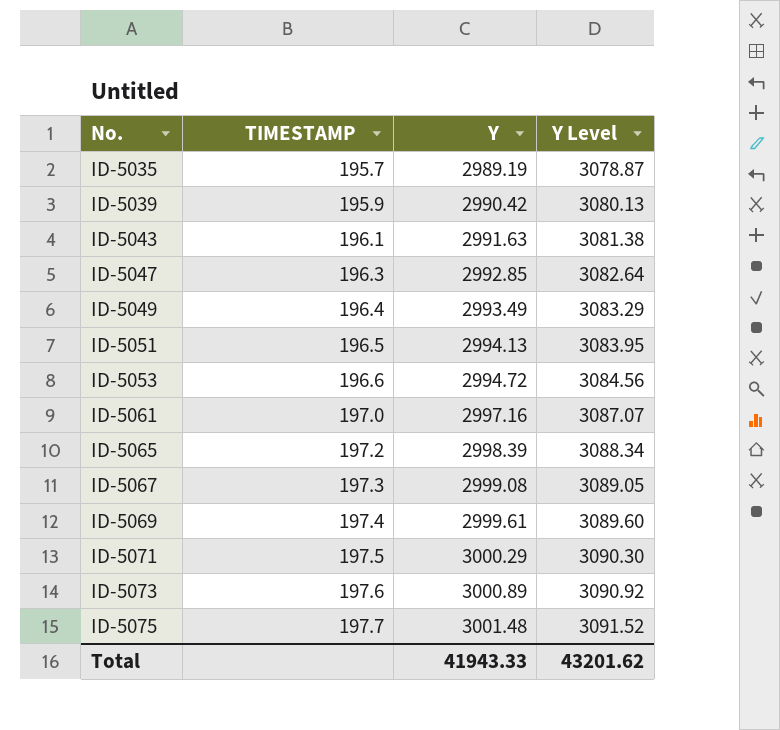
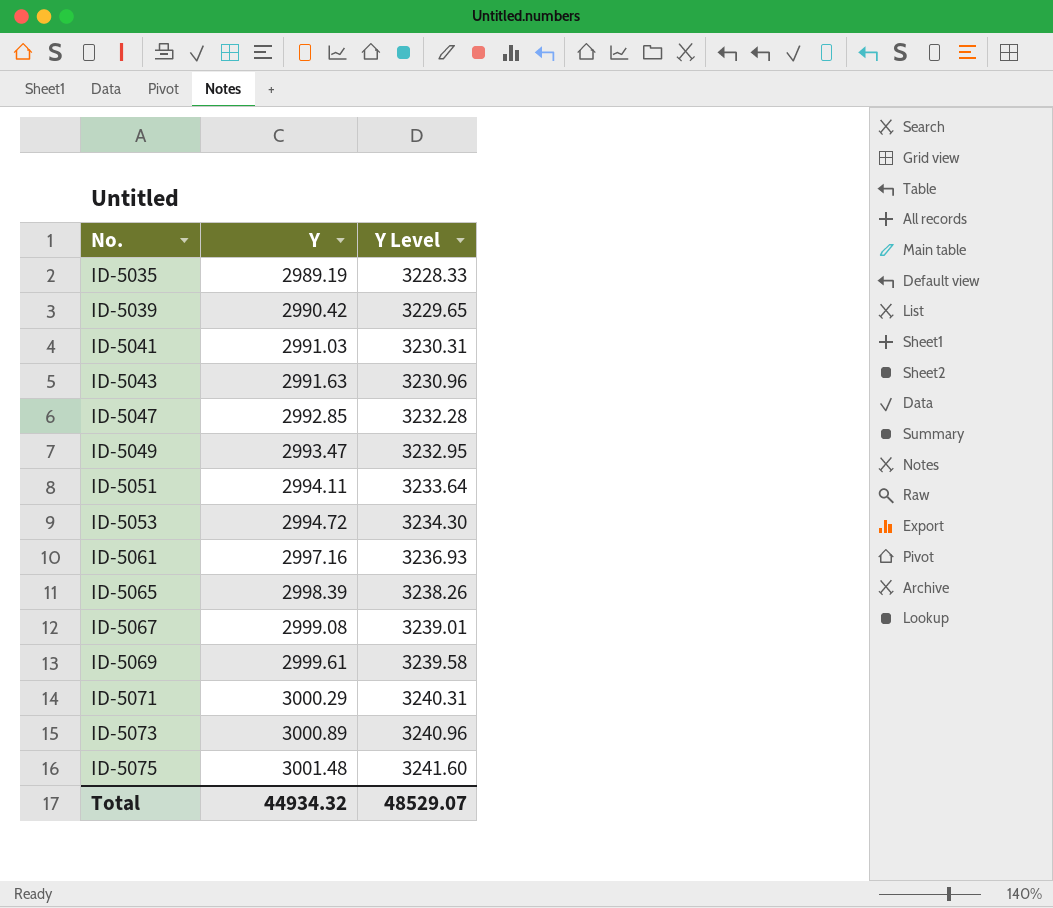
column TIMESTAMP | position: 2 -> none
column Y Level | formula: [Y] * 1.03 -> [Y] * 1.08
row ID-5041: none -> 2991.03 | 3230.31
ID-5049 | Y: 2993.49 -> 2993.47
ID-5051 | Y: 2994.13 -> 2994.11
Total | Y: 41943.33 -> 44934.32
Total | Y Level: 43201.62 -> 48529.07

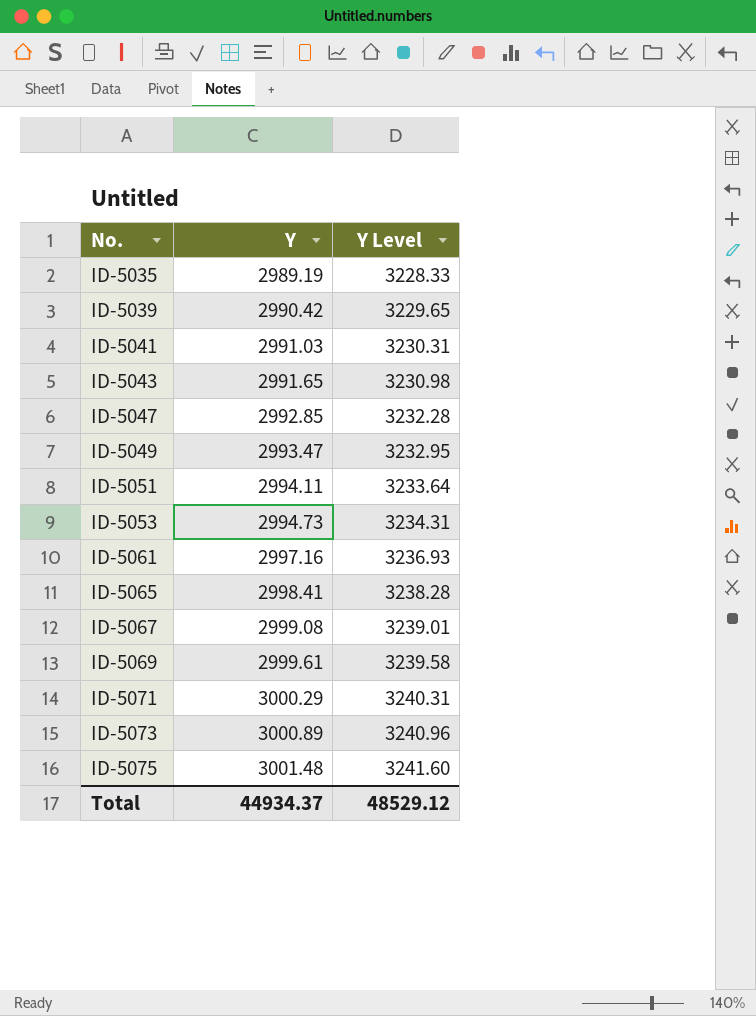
ID-5043 | Y: 2991.63 -> 2991.65
ID-5043 | Y Level: 3230.96 -> 3230.98
ID-5053 | Y: 2994.72 -> 2994.73
ID-5053 | Y Level: 3234.30 -> 3234.31
ID-5065 | Y: 2998.39 -> 2998.41
ID-5065 | Y Level: 3238.26 -> 3238.28
Total | Y: 44934.32 -> 44934.37
Total | Y Level: 48529.07 -> 48529.12

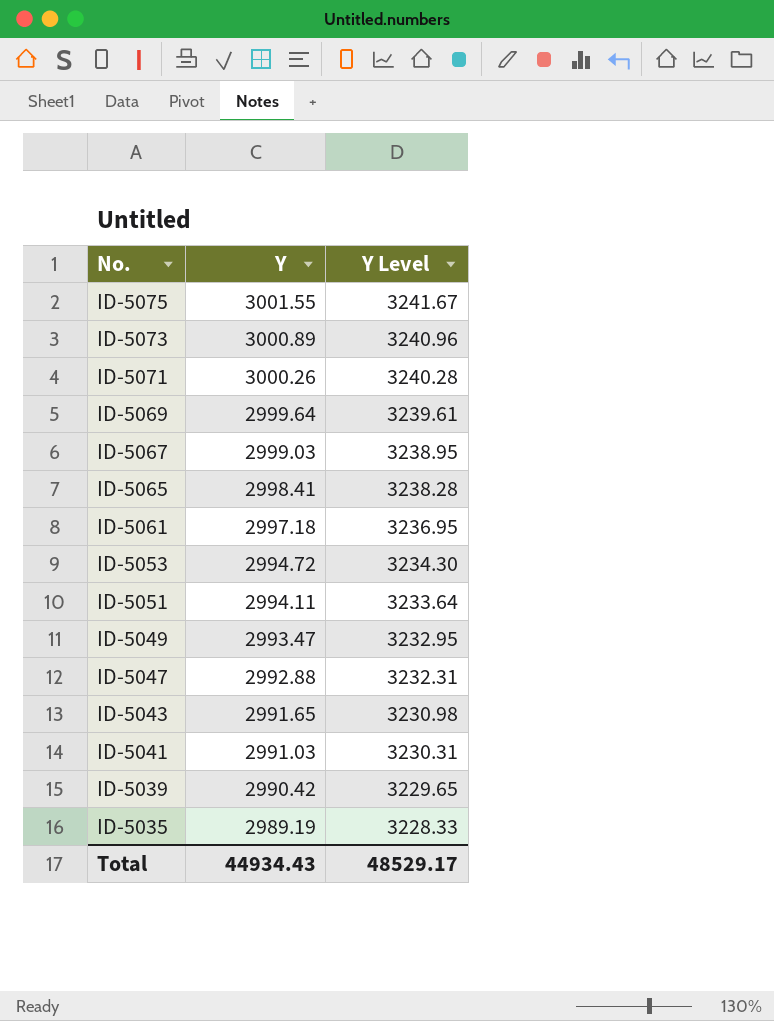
row order: No. ascending -> No. descending
ID-5075 | Y: 3001.48 -> 3001.55
ID-5075 | Y Level: 3241.60 -> 3241.67
ID-5071 | Y: 3000.29 -> 3000.26
ID-5071 | Y Level: 3240.31 -> 3240.28
ID-5069 | Y: 2999.61 -> 2999.64
ID-5069 | Y Level: 3239.58 -> 3239.61
ID-5067 | Y: 2999.08 -> 2999.03
ID-5067 | Y Level: 3239.01 -> 3238.95
ID-5061 | Y: 2997.16 -> 2997.18
ID-5061 | Y Level: 3236.93 -> 3236.95
ID-5053 | Y: 2994.73 -> 2994.72
ID-5053 | Y Level: 3234.31 -> 3234.30
ID-5047 | Y: 2992.85 -> 2992.88
ID-5047 | Y Level: 3232.28 -> 3232.31
Total | Y: 44934.37 -> 44934.43
Total | Y Level: 48529.12 -> 48529.17

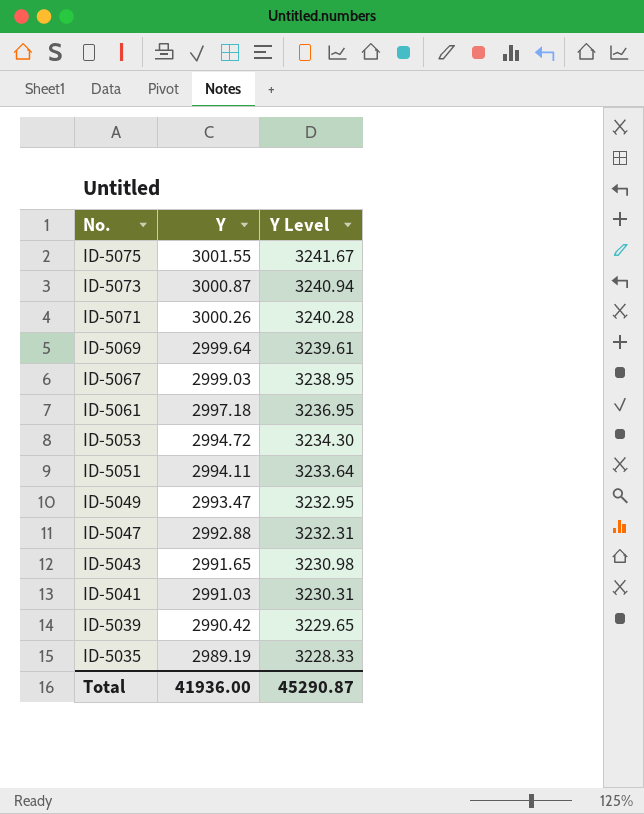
row ID-5065: 2998.41 | 3238.28 -> none
ID-5073 | Y: 3000.89 -> 3000.87
ID-5073 | Y Level: 3240.96 -> 3240.94
Total | Y: 44934.43 -> 41936.00
Total | Y Level: 48529.17 -> 45290.87

